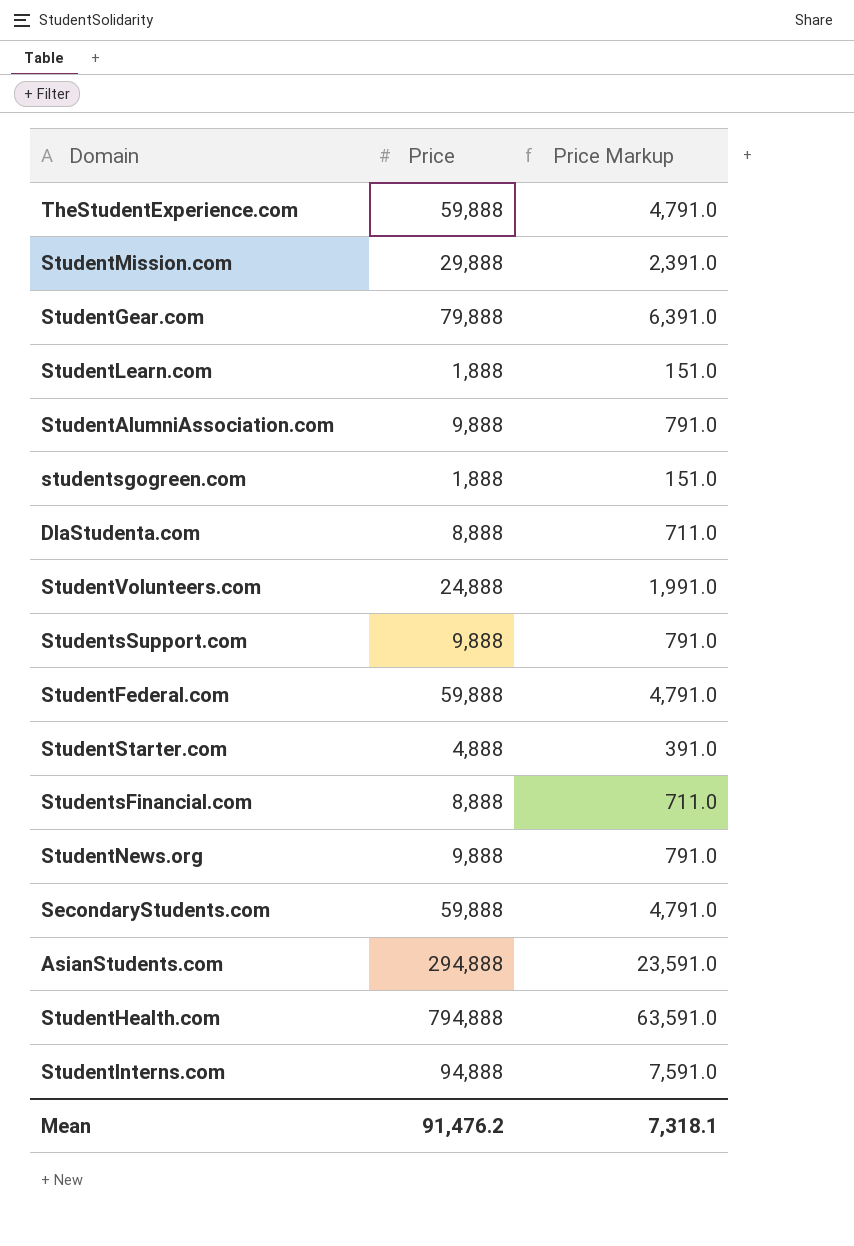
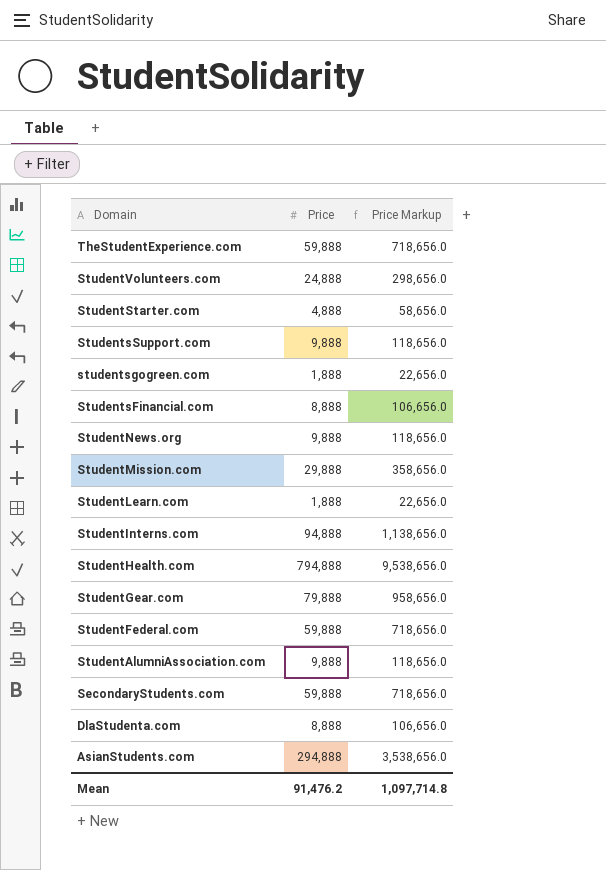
row order: none -> Domain descending
column Price Markup | formula: [Price] * 0.08 -> [Price] * 12
Mean | Price Markup: 7,318.1 -> 1,097,714.8

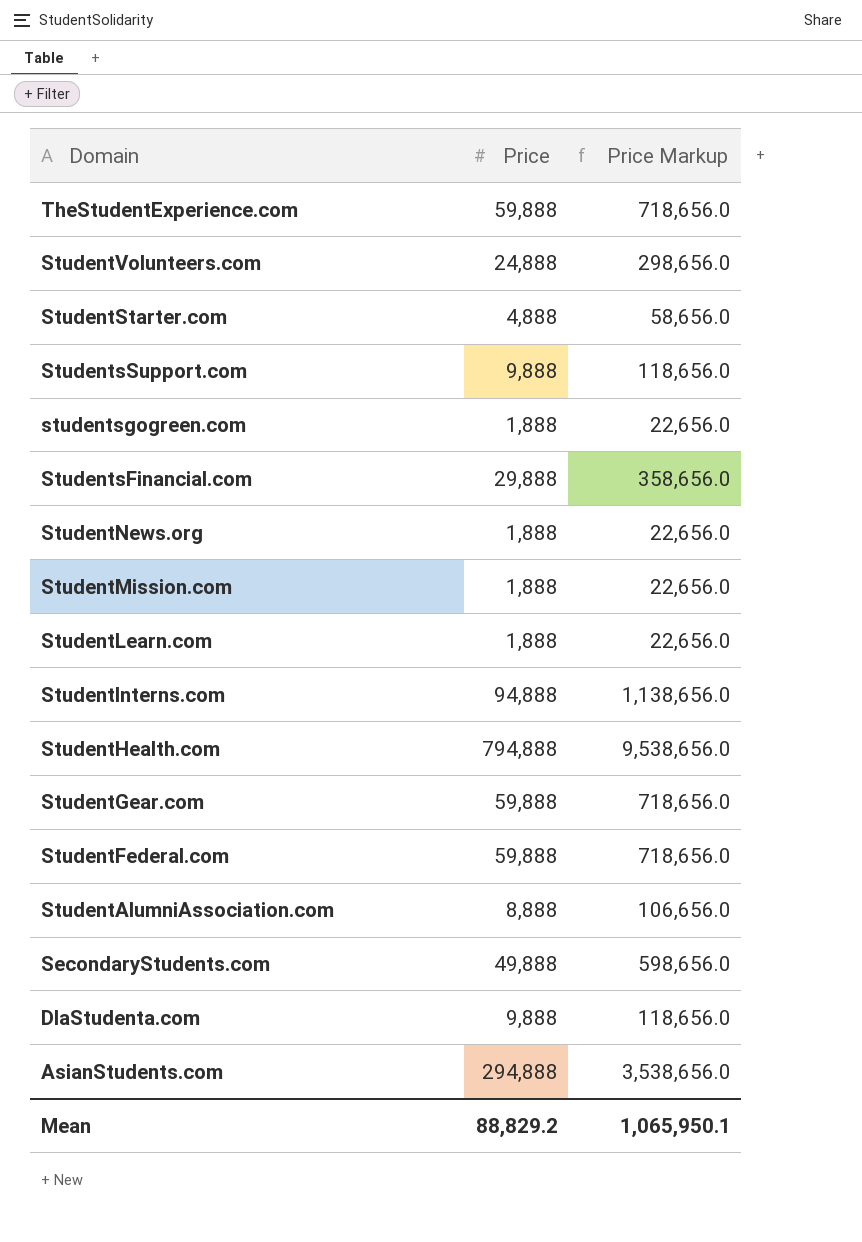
StudentsFinancial.com | Price: 8,888 -> 29,888
StudentsFinancial.com | Price Markup: 106,656.0 -> 358,656.0
StudentNews.org | Price: 9,888 -> 1,888
StudentNews.org | Price Markup: 118,656.0 -> 22,656.0
StudentMission.com | Price: 29,888 -> 1,888
StudentMission.com | Price Markup: 358,656.0 -> 22,656.0
StudentGear.com | Price: 79,888 -> 59,888
StudentGear.com | Price Markup: 958,656.0 -> 718,656.0
StudentAlumniAssociation.com | Price: 9,888 -> 8,888
StudentAlumniAssociation.com | Price Markup: 118,656.0 -> 106,656.0
SecondaryStudents.com | Price: 59,888 -> 49,888
SecondaryStudents.com | Price Markup: 718,656.0 -> 598,656.0
DlaStudenta.com | Price: 8,888 -> 9,888
DlaStudenta.com | Price Markup: 106,656.0 -> 118,656.0
Mean | Price: 91,476.2 -> 88,829.2
Mean | Price Markup: 1,097,714.8 -> 1,065,950.1

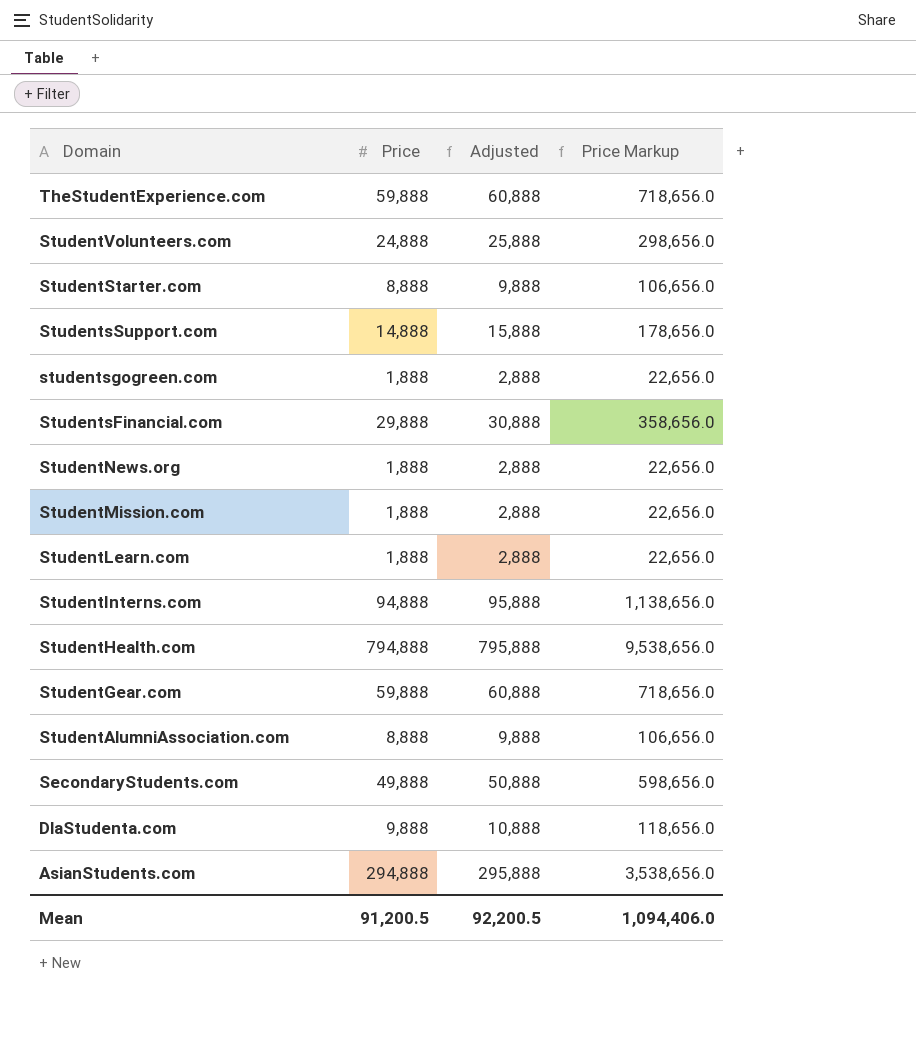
column Adjusted | formula: none -> [Price] + 1000
row StudentFederal.com: 59,888 | 718,656.0 -> none
StudentStarter.com | Price: 4,888 -> 8,888
StudentStarter.com | Price Markup: 58,656.0 -> 106,656.0
StudentsSupport.com | Price: 9,888 -> 14,888
StudentsSupport.com | Price Markup: 118,656.0 -> 178,656.0
Mean | Price: 88,829.2 -> 91,200.5
Mean | Price Markup: 1,065,950.1 -> 1,094,406.0

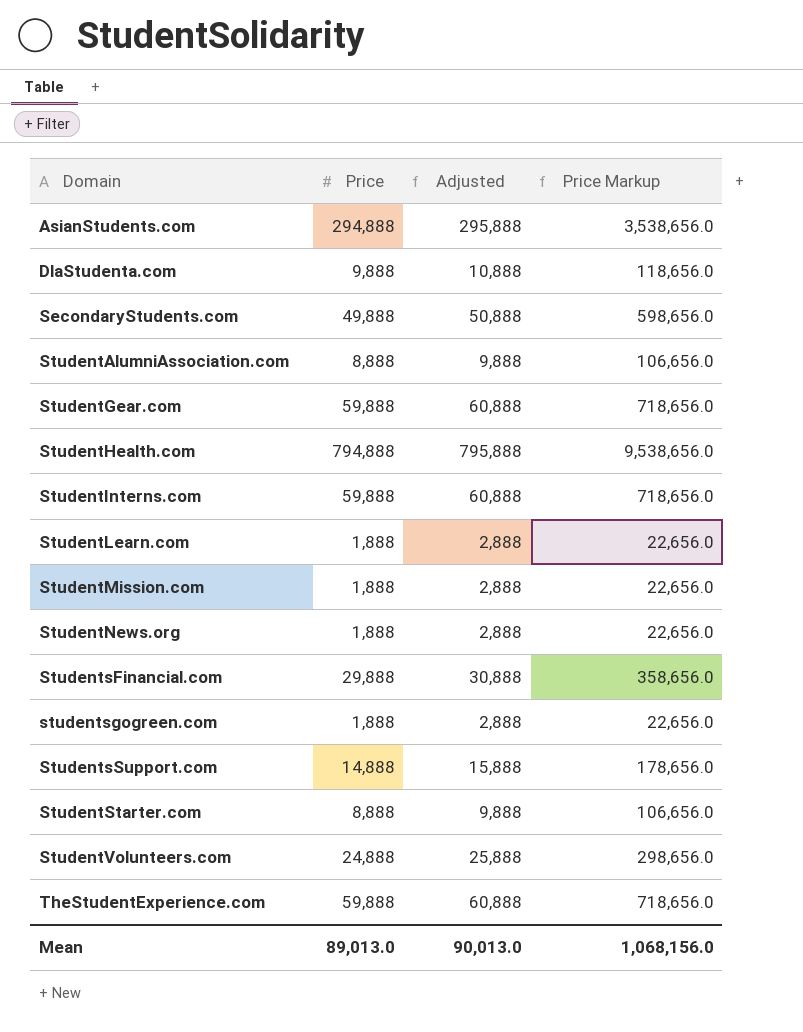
row order: Domain descending -> Domain ascending
StudentInterns.com | Price: 94,888 -> 59,888
StudentInterns.com | Adjusted: 95,888 -> 60,888
StudentInterns.com | Price Markup: 1,138,656.0 -> 718,656.0
Mean | Price: 91,200.5 -> 89,013.0
Mean | Adjusted: 92,200.5 -> 90,013.0
Mean | Price Markup: 1,094,406.0 -> 1,068,156.0

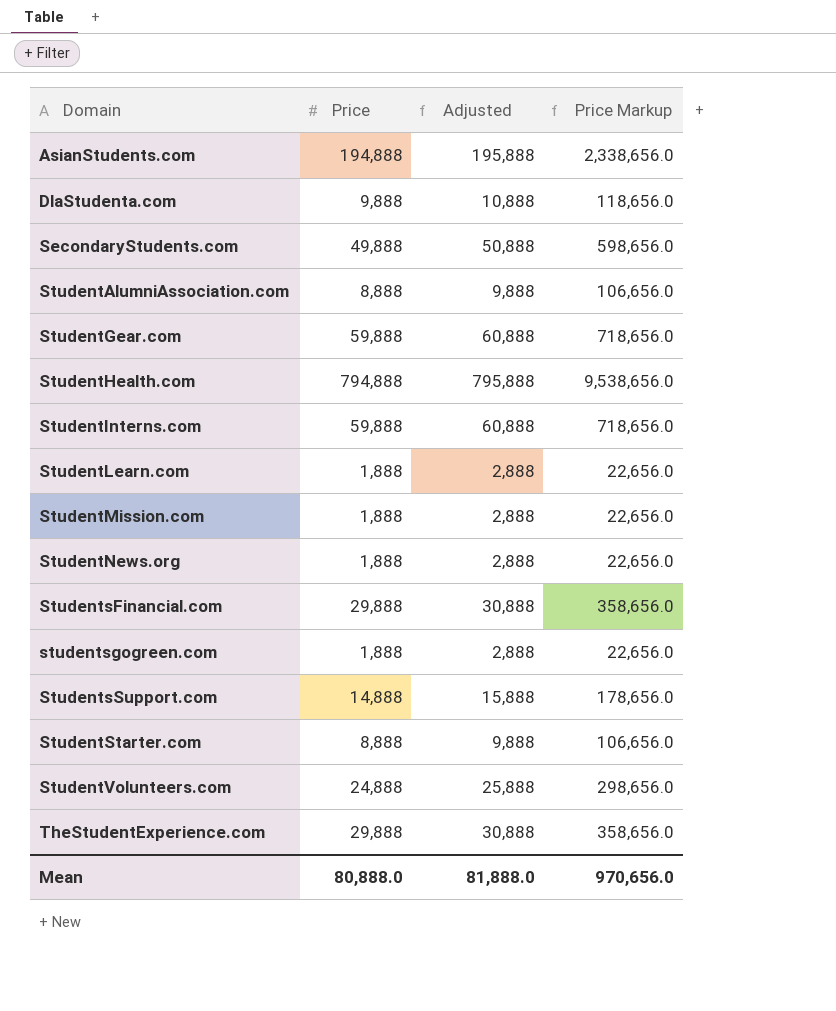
AsianStudents.com | Price: 294,888 -> 194,888
AsianStudents.com | Adjusted: 295,888 -> 195,888
AsianStudents.com | Price Markup: 3,538,656.0 -> 2,338,656.0
TheStudentExperience.com | Price: 59,888 -> 29,888
TheStudentExperience.com | Adjusted: 60,888 -> 30,888
TheStudentExperience.com | Price Markup: 718,656.0 -> 358,656.0
Mean | Price: 89,013.0 -> 80,888.0
Mean | Adjusted: 90,013.0 -> 81,888.0
Mean | Price Markup: 1,068,156.0 -> 970,656.0

